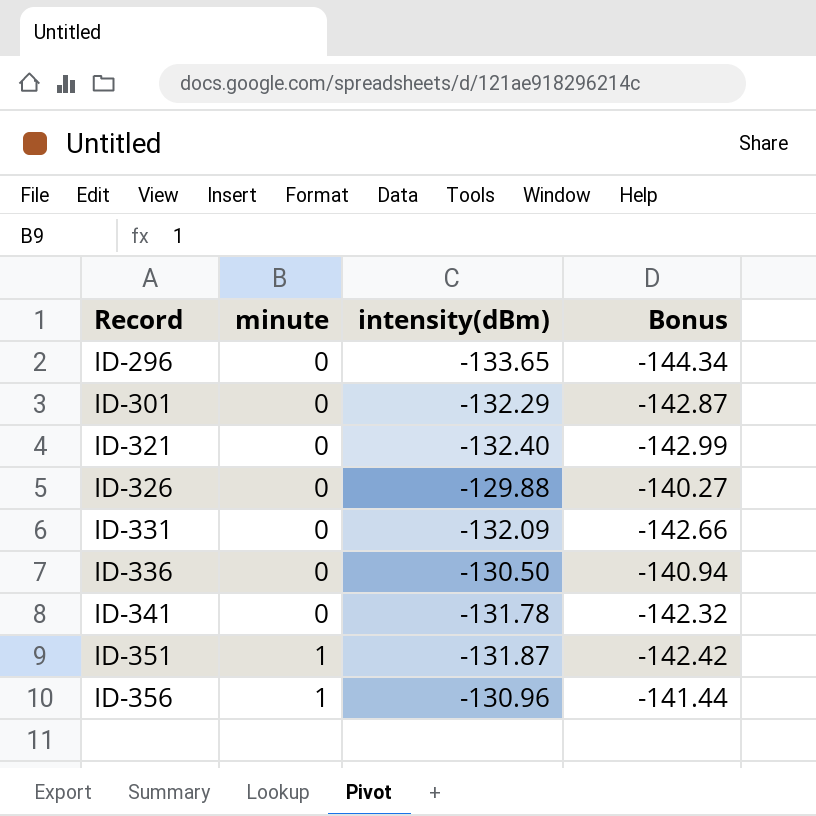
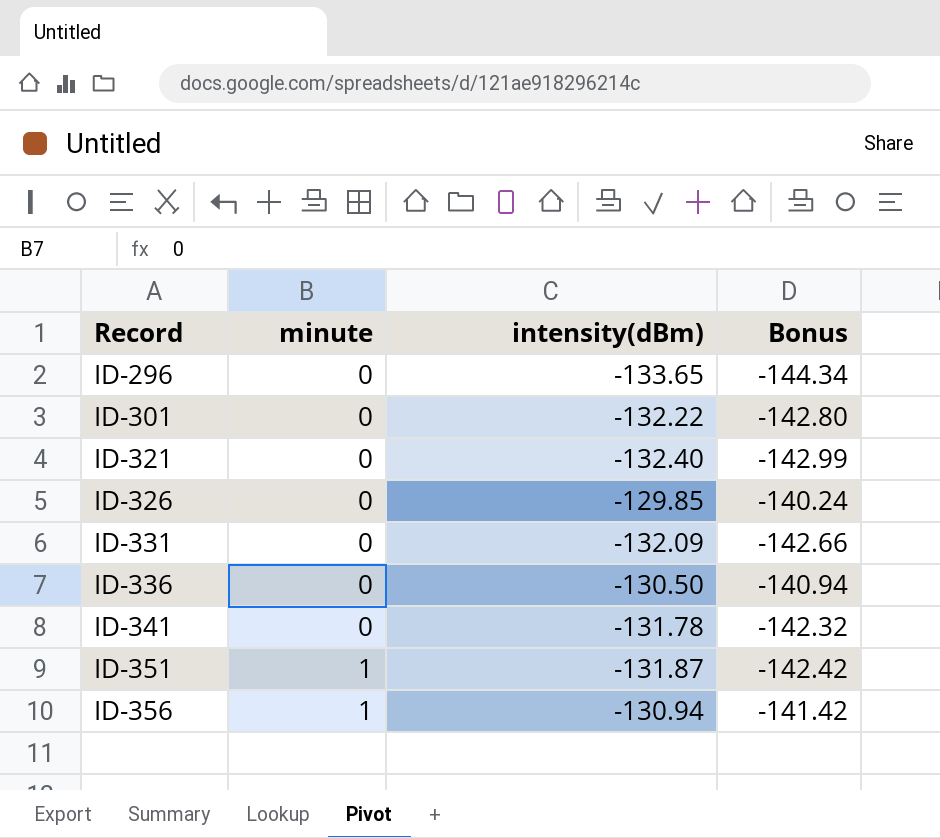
ID-301 | intensity(dBm): -132.29 -> -132.22
ID-301 | Bonus: -142.87 -> -142.80
ID-326 | intensity(dBm): -129.88 -> -129.85
ID-326 | Bonus: -140.27 -> -140.24
ID-356 | intensity(dBm): -130.96 -> -130.94
ID-356 | Bonus: -141.44 -> -141.42

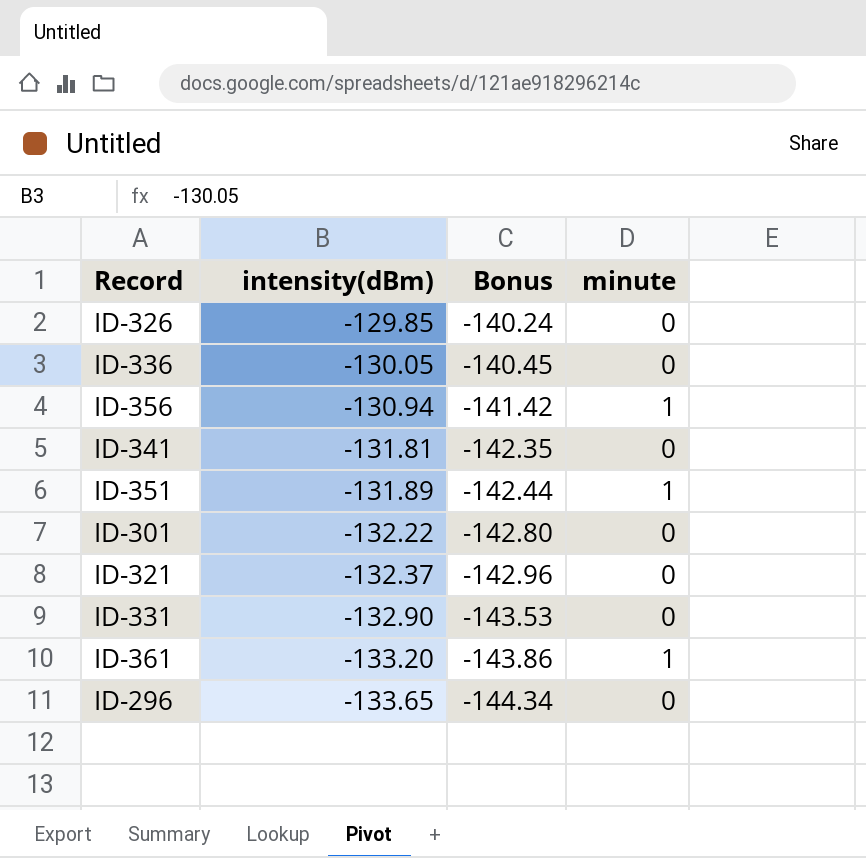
row order: Record ascending -> intensity(dBm) descending
column minute | position: 2 -> 4
ID-336 | intensity(dBm): -130.50 -> -130.05
ID-336 | Bonus: -140.94 -> -140.45
ID-341 | intensity(dBm): -131.78 -> -131.81
ID-341 | Bonus: -142.32 -> -142.35
ID-351 | intensity(dBm): -131.87 -> -131.89
ID-351 | Bonus: -142.42 -> -142.44
ID-321 | intensity(dBm): -132.40 -> -132.37
ID-321 | Bonus: -142.99 -> -142.96
ID-331 | intensity(dBm): -132.09 -> -132.90
ID-331 | Bonus: -142.66 -> -143.53
row ID-361: none -> -133.20 | -143.86 | 1

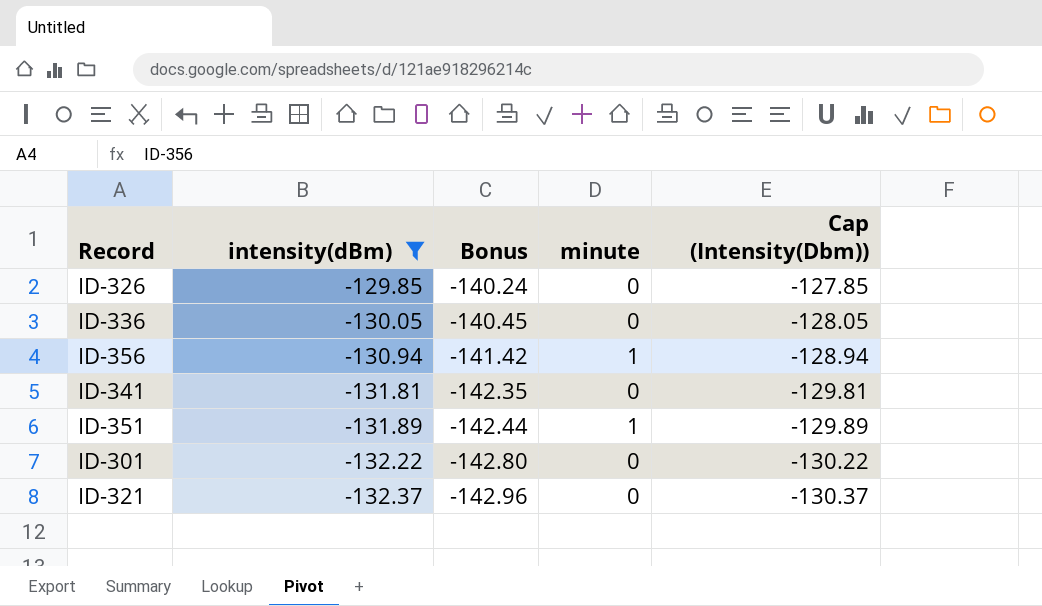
filter: none -> intensity(dBm) >= -132.37
column Cap (Intensity(Dbm)) | formula: none -> [intensity(dBm)] + 2

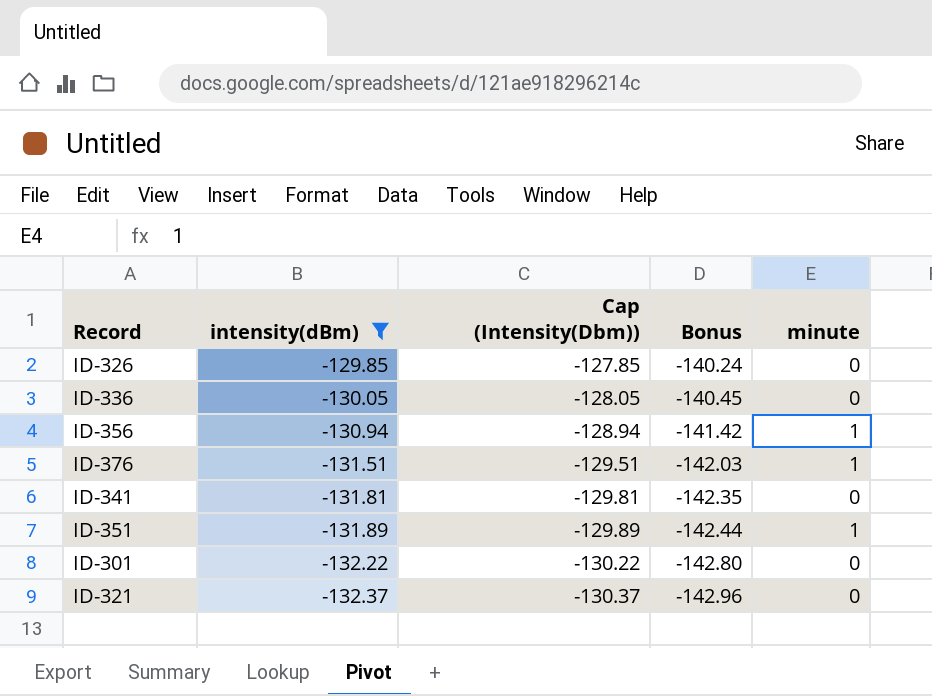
column Cap (Intensity(Dbm)) | position: 5 -> 3
row ID-376: none -> -131.51 | -129.51 | -142.03 | 1

